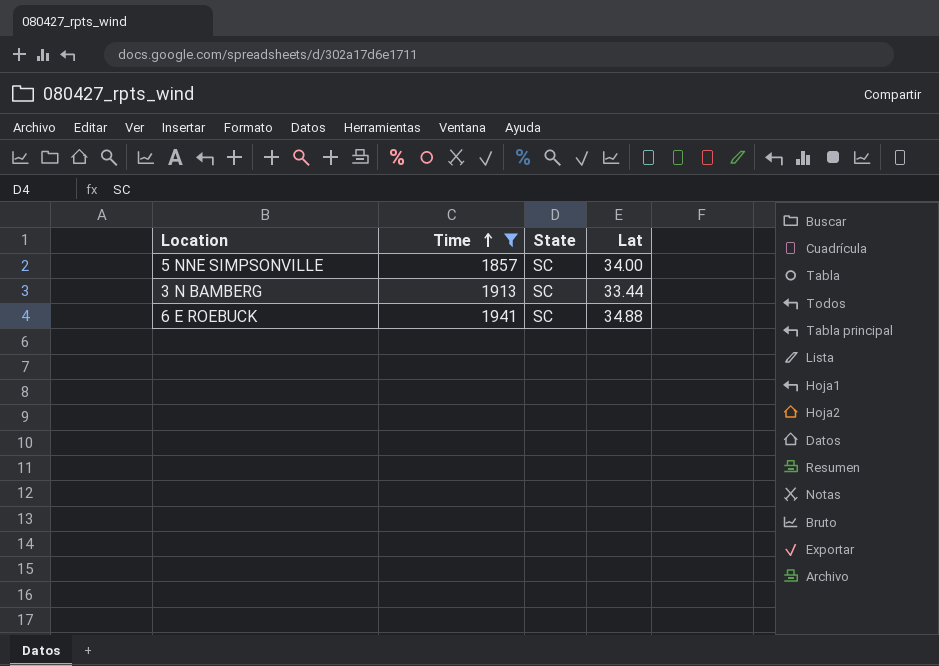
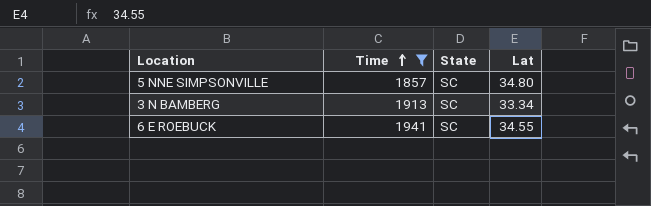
5 NNE SIMPSONVILLE | Lat: 34.00 -> 34.80
3 N BAMBERG | Lat: 33.44 -> 33.34
6 E ROEBUCK | Lat: 34.88 -> 34.55

